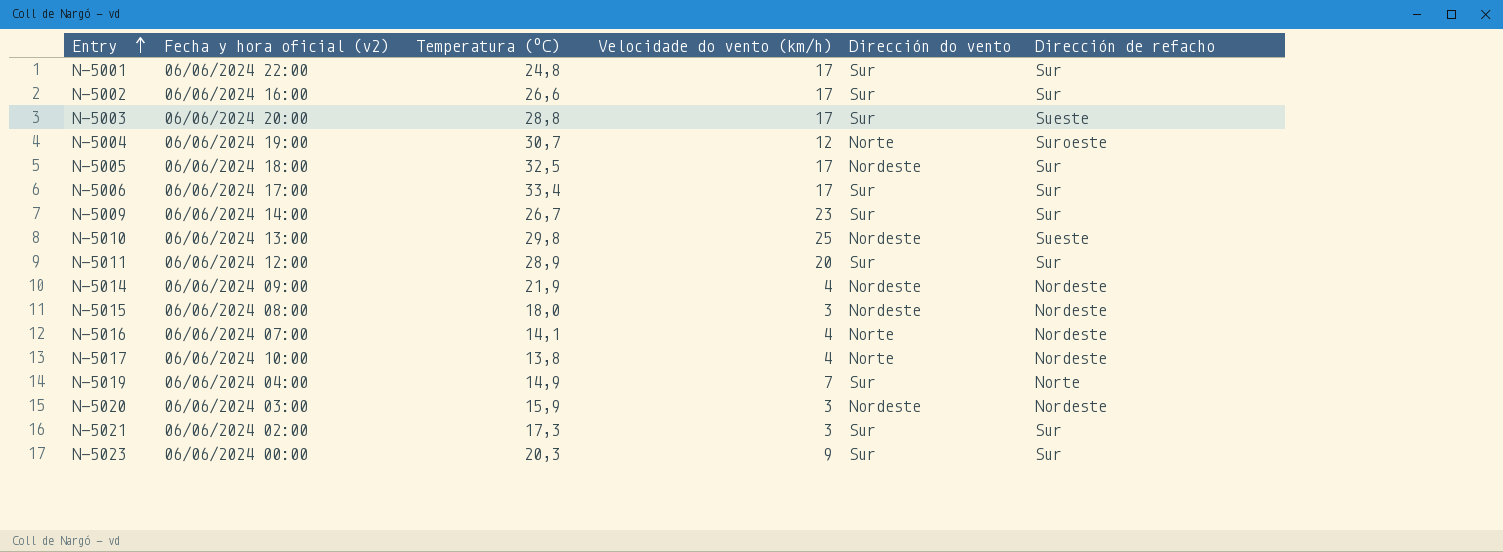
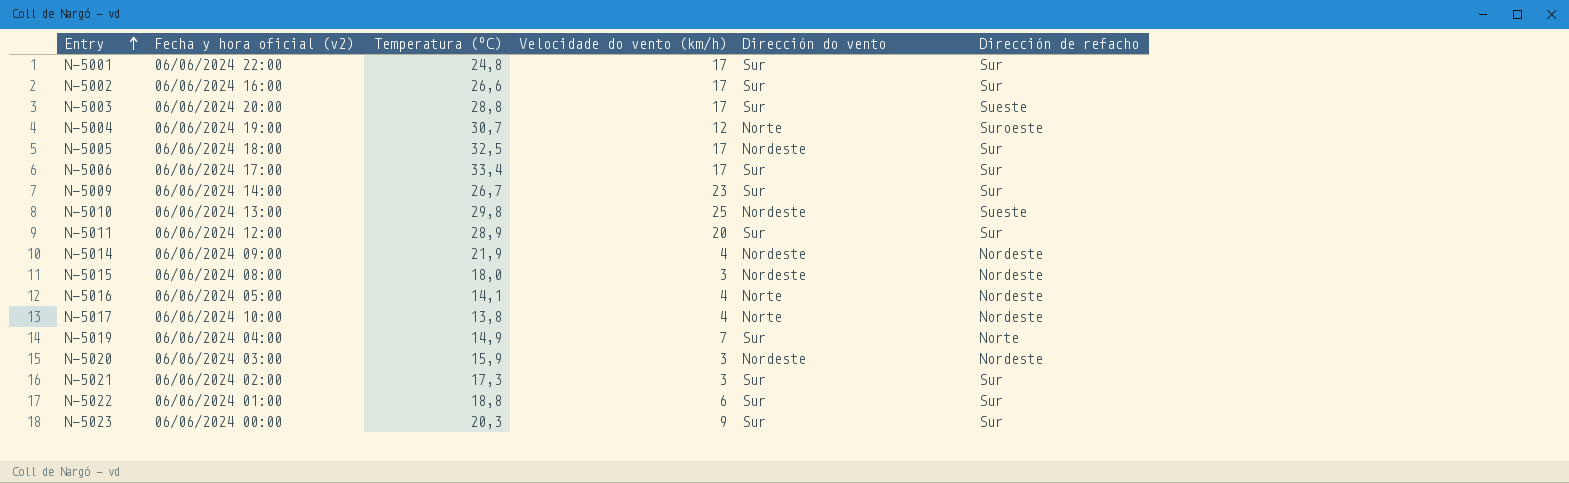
N-5016 | Fecha y hora oficial (v2): 06/06/2024 07:00 -> 06/06/2024 05:00
row N-5022: none -> 06/06/2024 01:00 | 18,8 | 6 | Sur | Sur

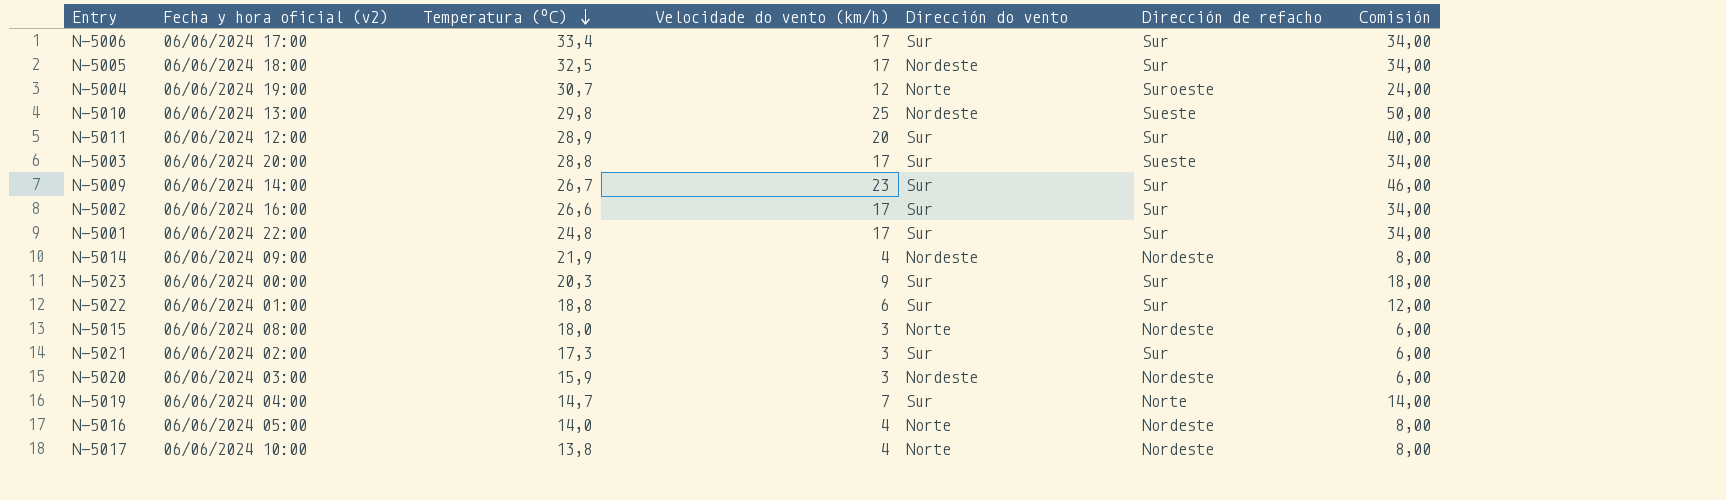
row order: Entry ascending -> Temperatura (ºC) descending
column Comisión | formula: none -> [Velocidade do vento (km/h)] * 2
N-5015 | Dirección do vento: Nordeste -> Norte
N-5019 | Temperatura (ºC): 14,9 -> 14,7
N-5016 | Temperatura (ºC): 14,1 -> 14,0

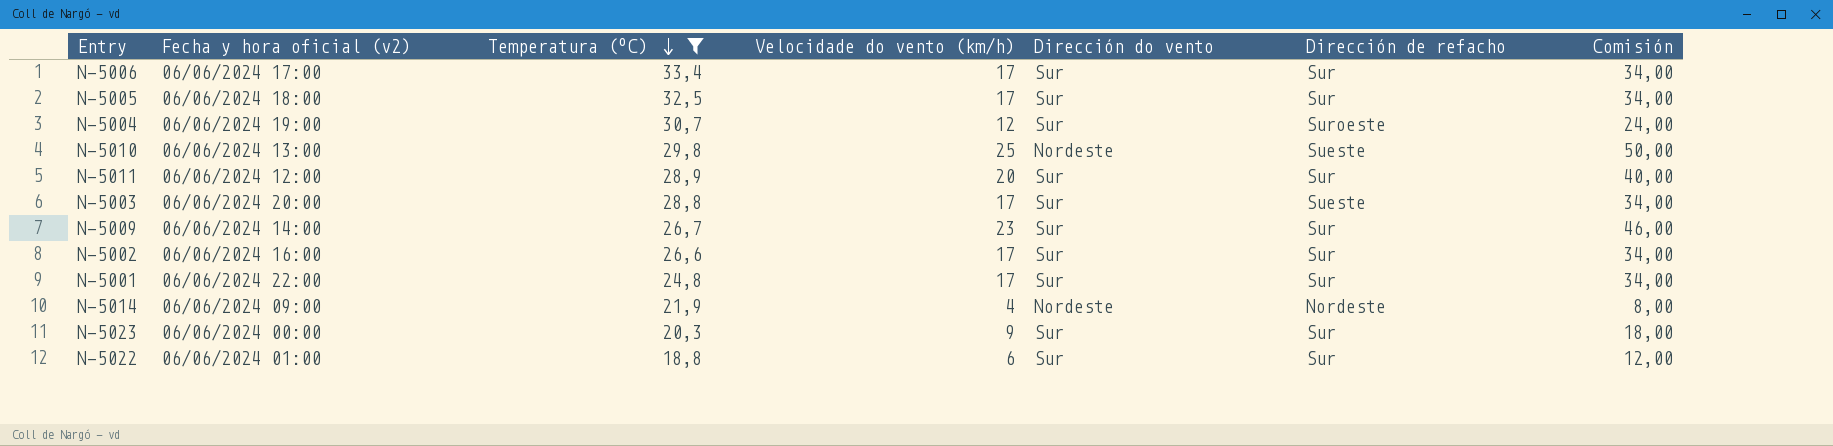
filter: none -> Temperatura (ºC) >= 18,8
N-5005 | Dirección do vento: Nordeste -> Sur
N-5004 | Dirección do vento: Norte -> Sur

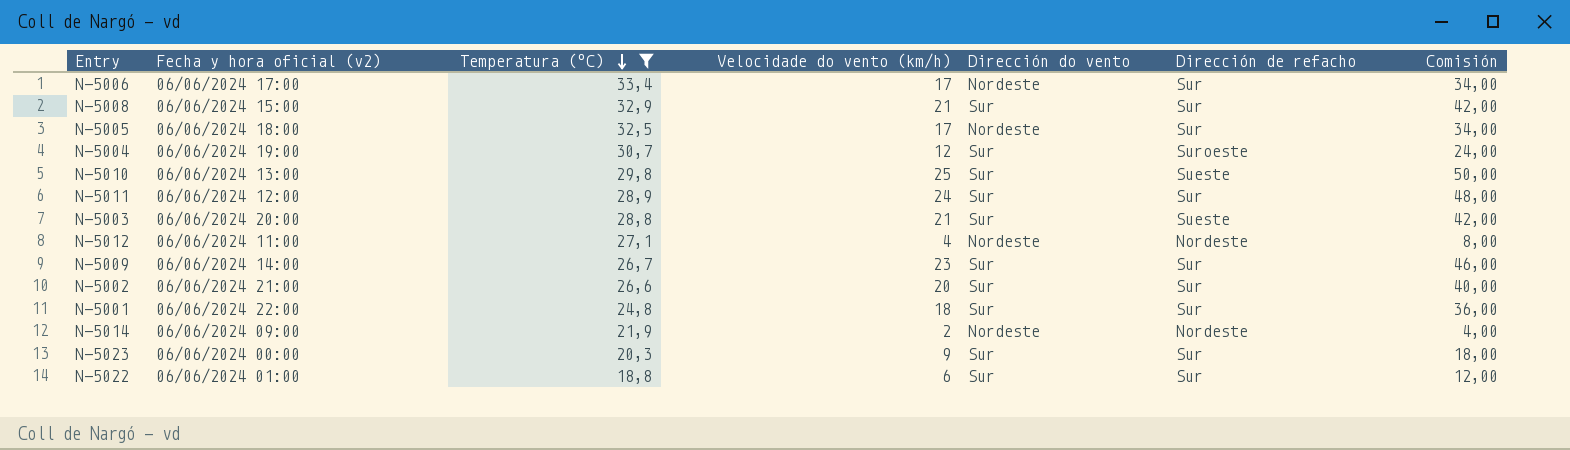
N-5006 | Dirección do vento: Sur -> Nordeste
row N-5008: none -> 06/06/2024 15:00 | 32,9 | 21 | Sur | Sur | 42,00
N-5005 | Dirección do vento: Sur -> Nordeste
N-5010 | Dirección do vento: Nordeste -> Sur
N-5011 | Velocidade do vento (km/h): 20 -> 24
N-5011 | Comisión: 40,00 -> 48,00
N-5003 | Velocidade do vento (km/h): 17 -> 21
N-5003 | Comisión: 34,00 -> 42,00
row N-5012: none -> 06/06/2024 11:00 | 27,1 | 4 | Nordeste | Nordeste | 8,00
N-5002 | Fecha y hora oficial (v2): 06/06/2024 16:00 -> 06/06/2024 21:00
N-5002 | Velocidade do vento (km/h): 17 -> 20
N-5002 | Comisión: 34,00 -> 40,00
N-5001 | Velocidade do vento (km/h): 17 -> 18
N-5001 | Comisión: 34,00 -> 36,00
N-5014 | Velocidade do vento (km/h): 4 -> 2
N-5014 | Comisión: 8,00 -> 4,00

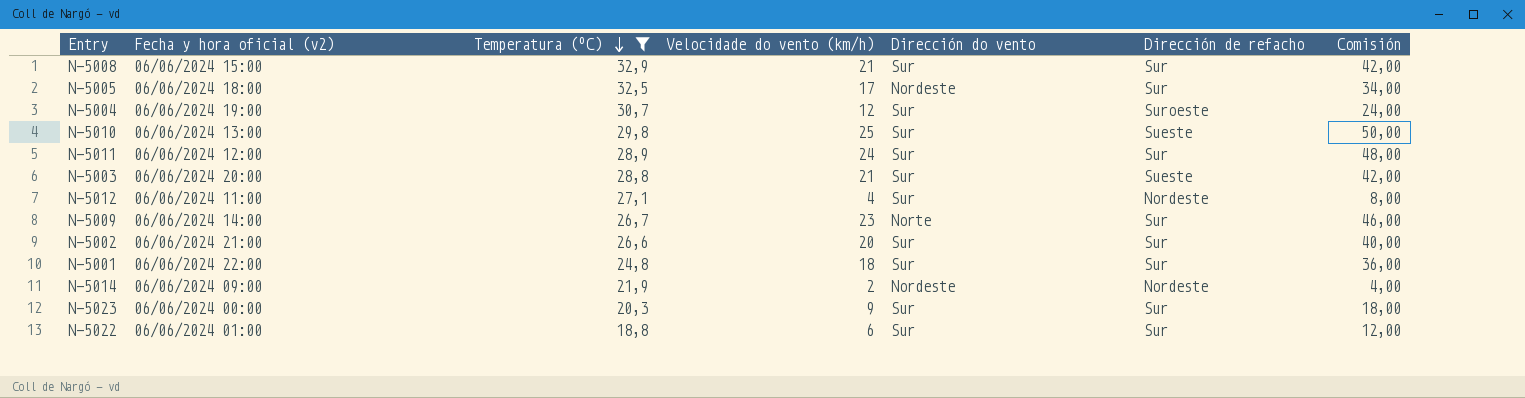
row N-5006: 06/06/2024 17:00 | 33,4 | 17 | Nordeste | Sur | 34,00 -> none
N-5012 | Dirección do vento: Nordeste -> Sur
N-5009 | Dirección do vento: Sur -> Norte

